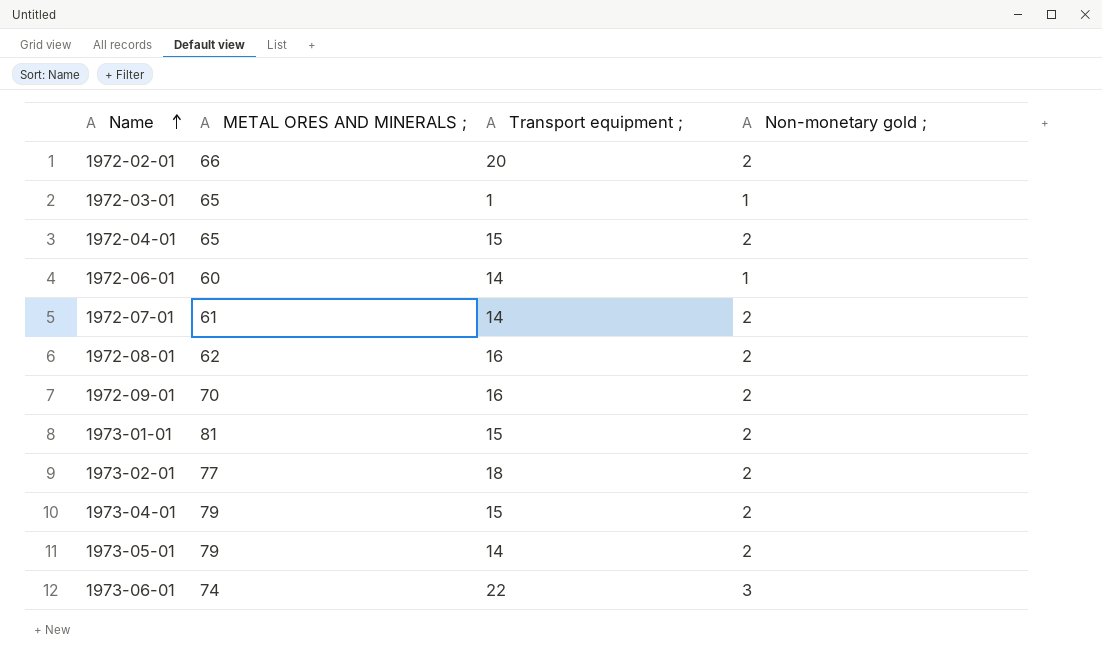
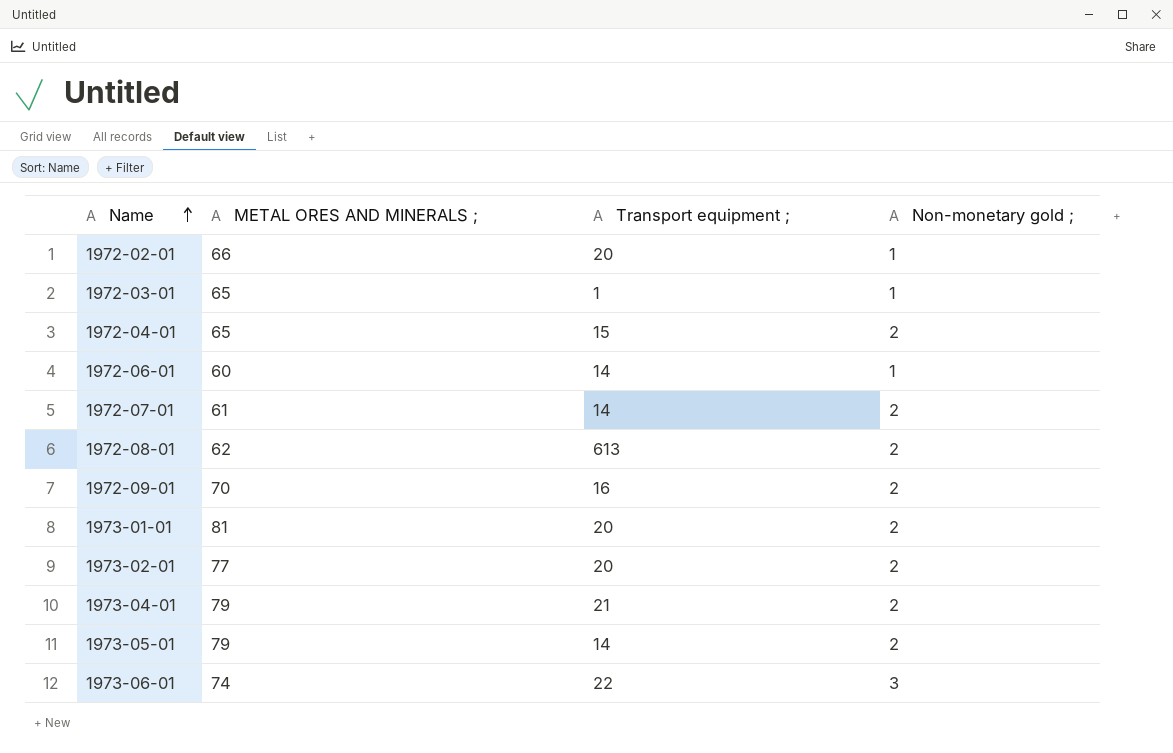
1972-02-01 | Non-monetary gold ;: 2 -> 1
1972-08-01 | Transport equipment ;: 16 -> 613
1973-01-01 | Transport equipment ;: 15 -> 20
1973-02-01 | Transport equipment ;: 18 -> 20
1973-04-01 | Transport equipment ;: 15 -> 21

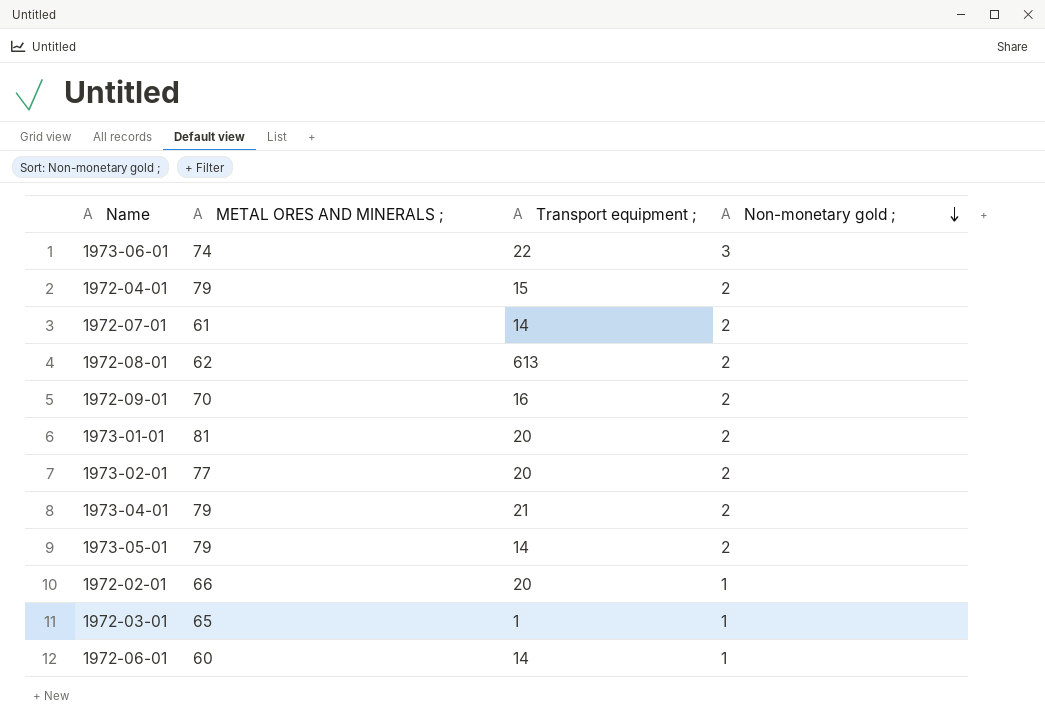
row order: Name ascending -> Non-monetary gold ; descending
1972-04-01 | METAL ORES AND MINERALS ;: 65 -> 79

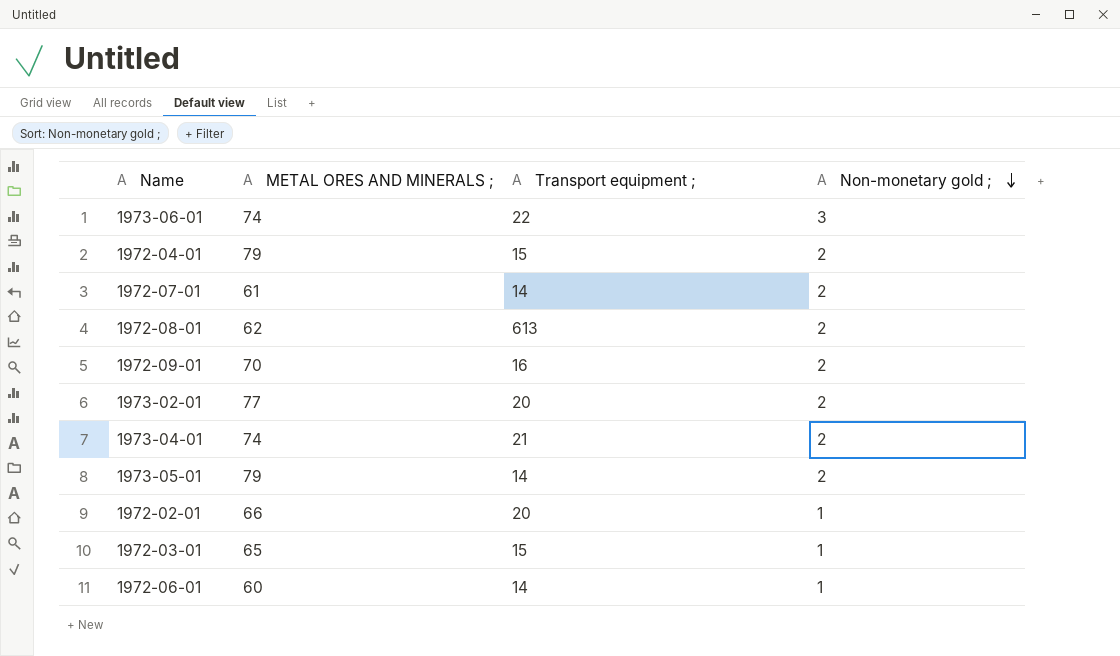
row 1973-01-01: 81 | 20 | 2 -> none
1973-04-01 | METAL ORES AND MINERALS ;: 79 -> 74
1972-03-01 | Transport equipment ;: 1 -> 15

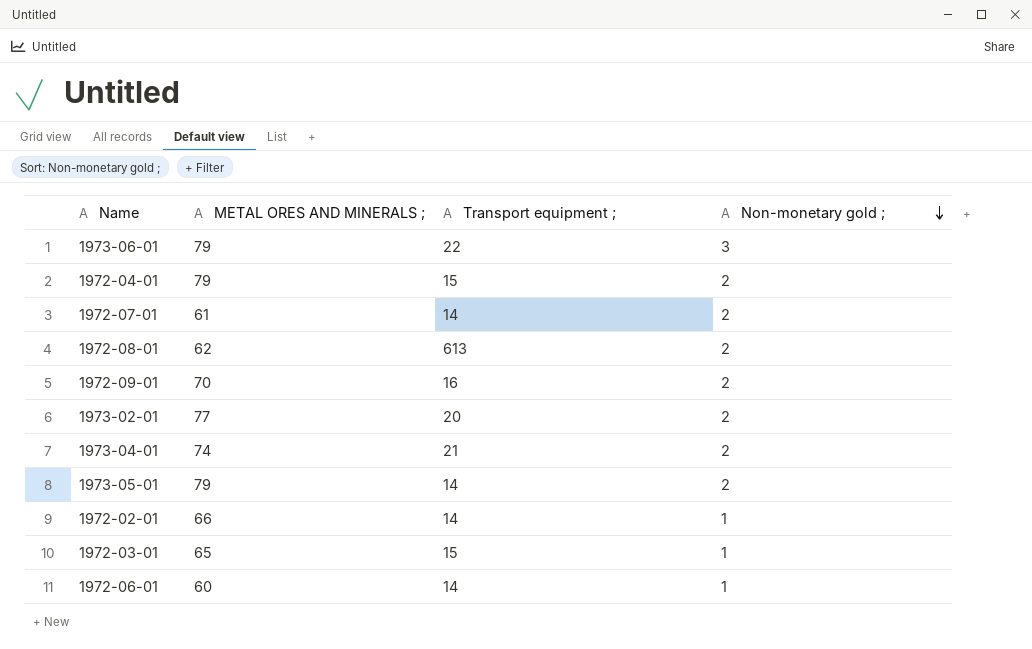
1973-06-01 | METAL ORES AND MINERALS ;: 74 -> 79
1972-02-01 | Transport equipment ;: 20 -> 14

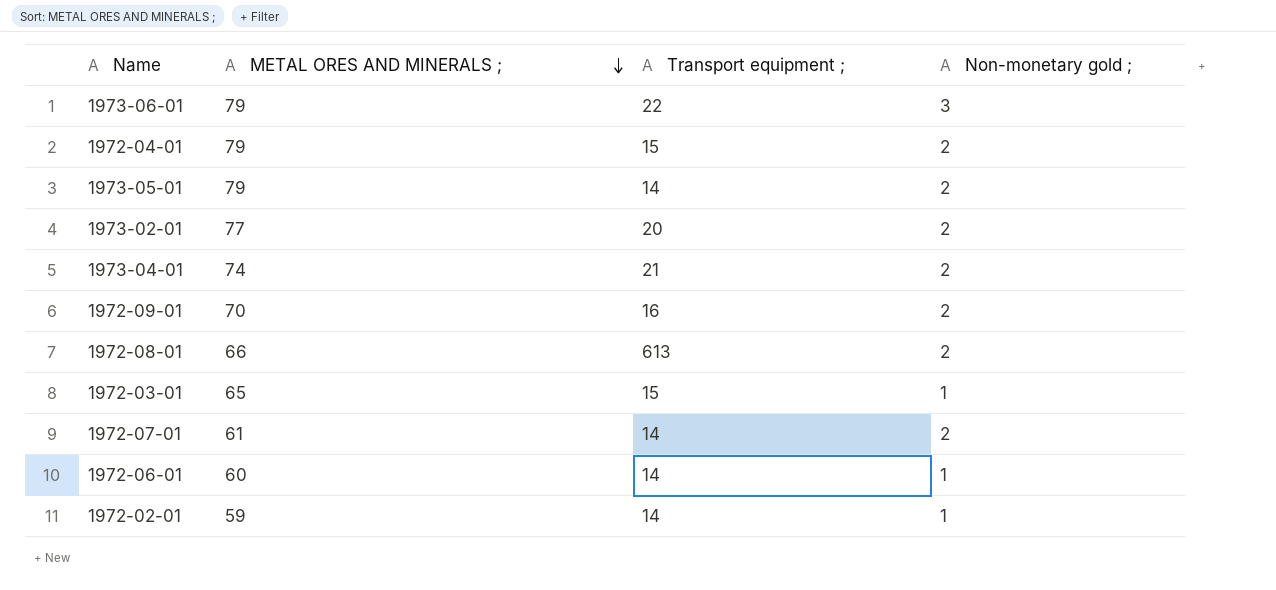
row order: Non-monetary gold ; descending -> METAL ORES AND MINERALS ; descending
1972-08-01 | METAL ORES AND MINERALS ;: 62 -> 66
1972-02-01 | METAL ORES AND MINERALS ;: 66 -> 59

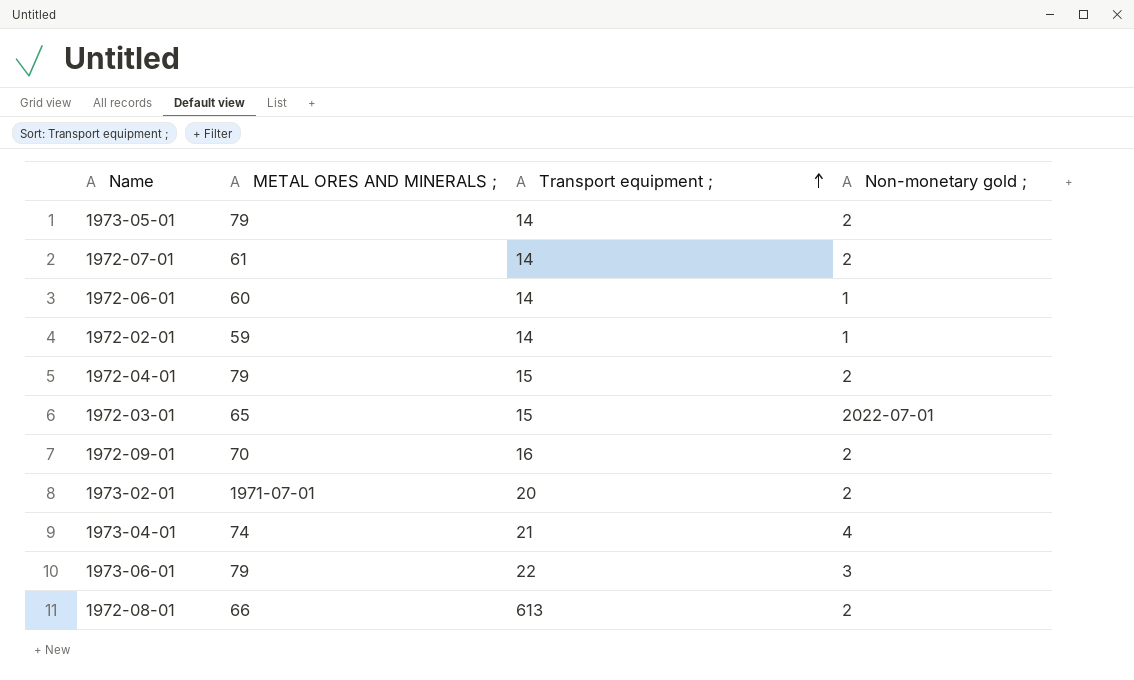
row order: METAL ORES AND MINERALS ; descending -> Transport equipment ; ascending
1972-03-01 | Non-monetary gold ;: 1 -> 2022-07-01
1973-02-01 | METAL ORES AND MINERALS ;: 77 -> 1971-07-01
1973-04-01 | Non-monetary gold ;: 2 -> 4

